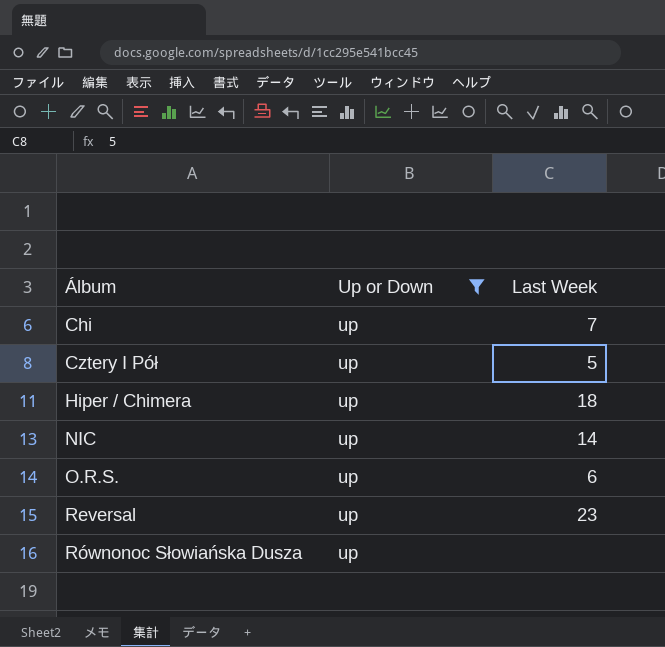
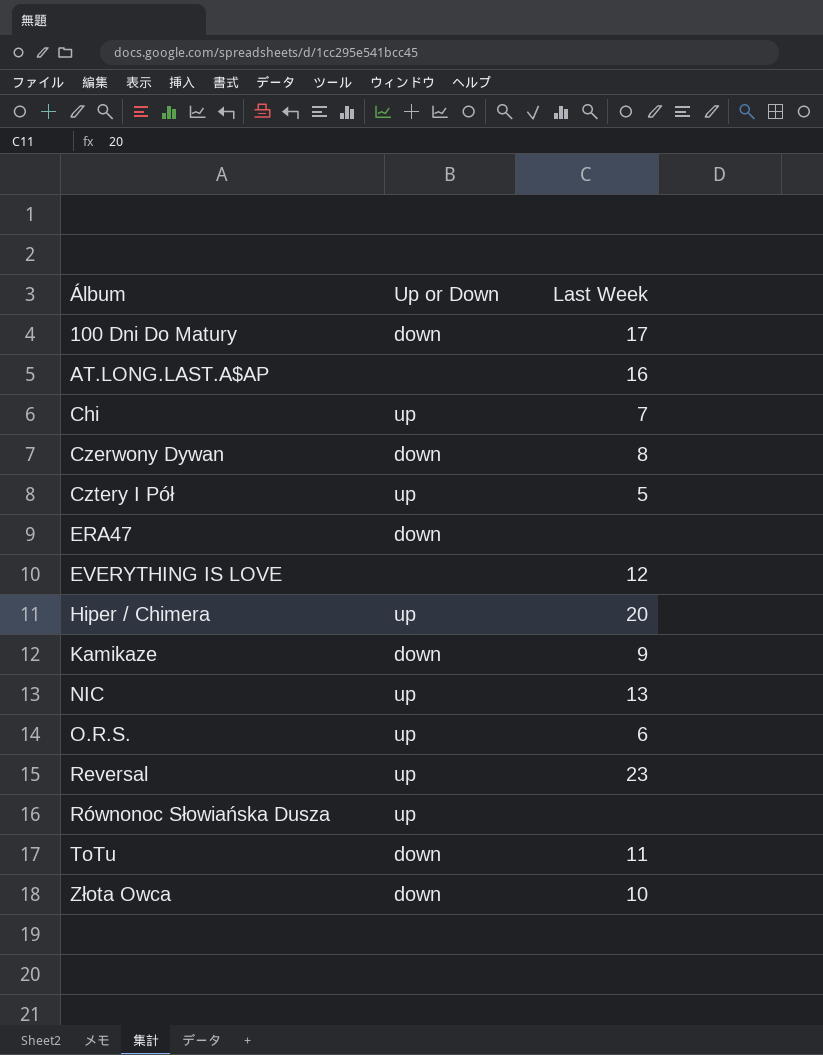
filter: Up or Down = up -> none
Hiper / Chimera | Last Week: 18 -> 20
NIC | Last Week: 14 -> 13

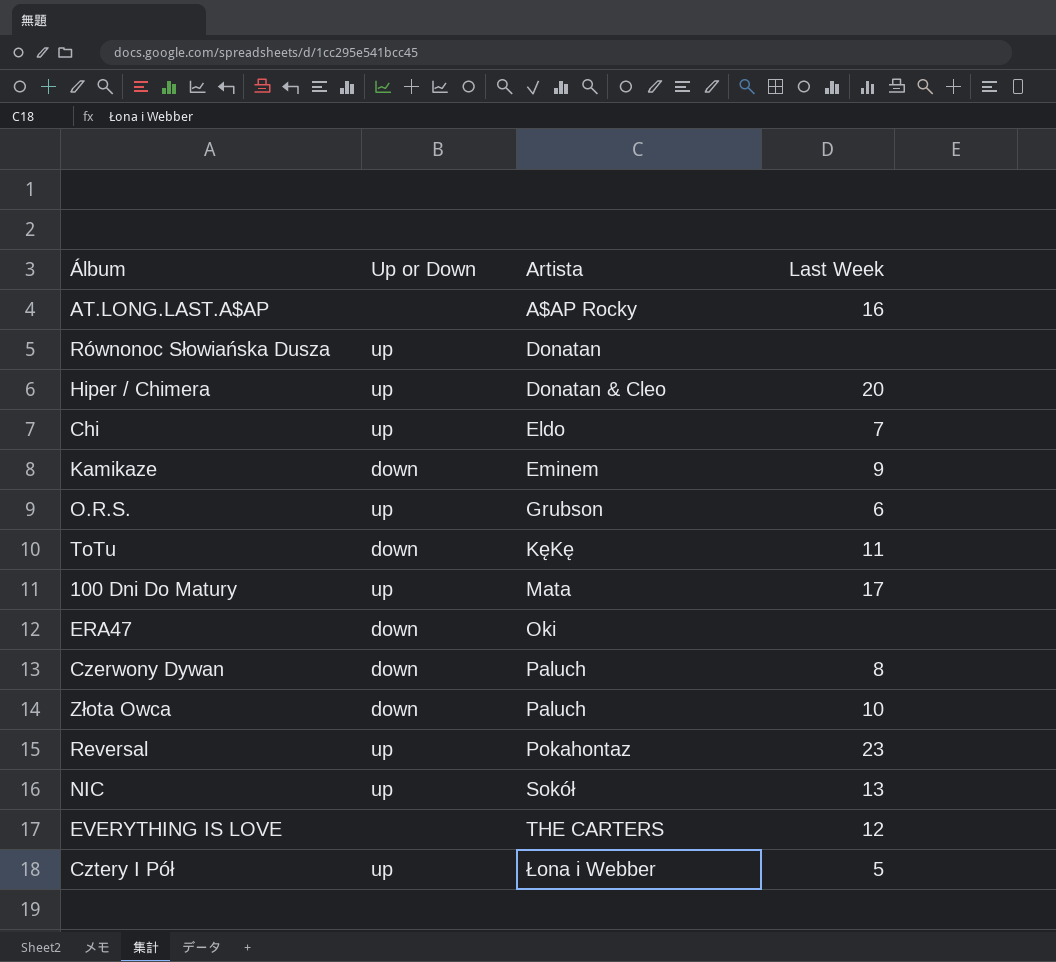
row order: Álbum ascending -> Artista ascending
column Artista | position: none -> 3
100 Dni Do Matury | Up or Down: down -> up

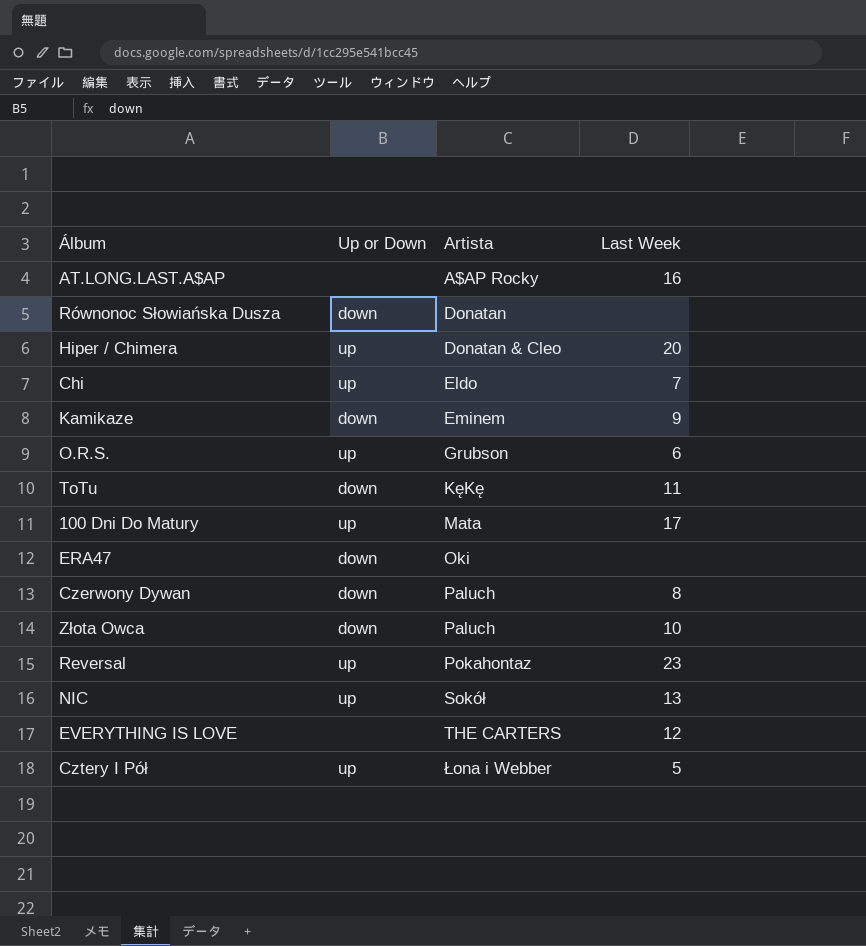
Równonoc Słowiańska Dusza | Up or Down: up -> down

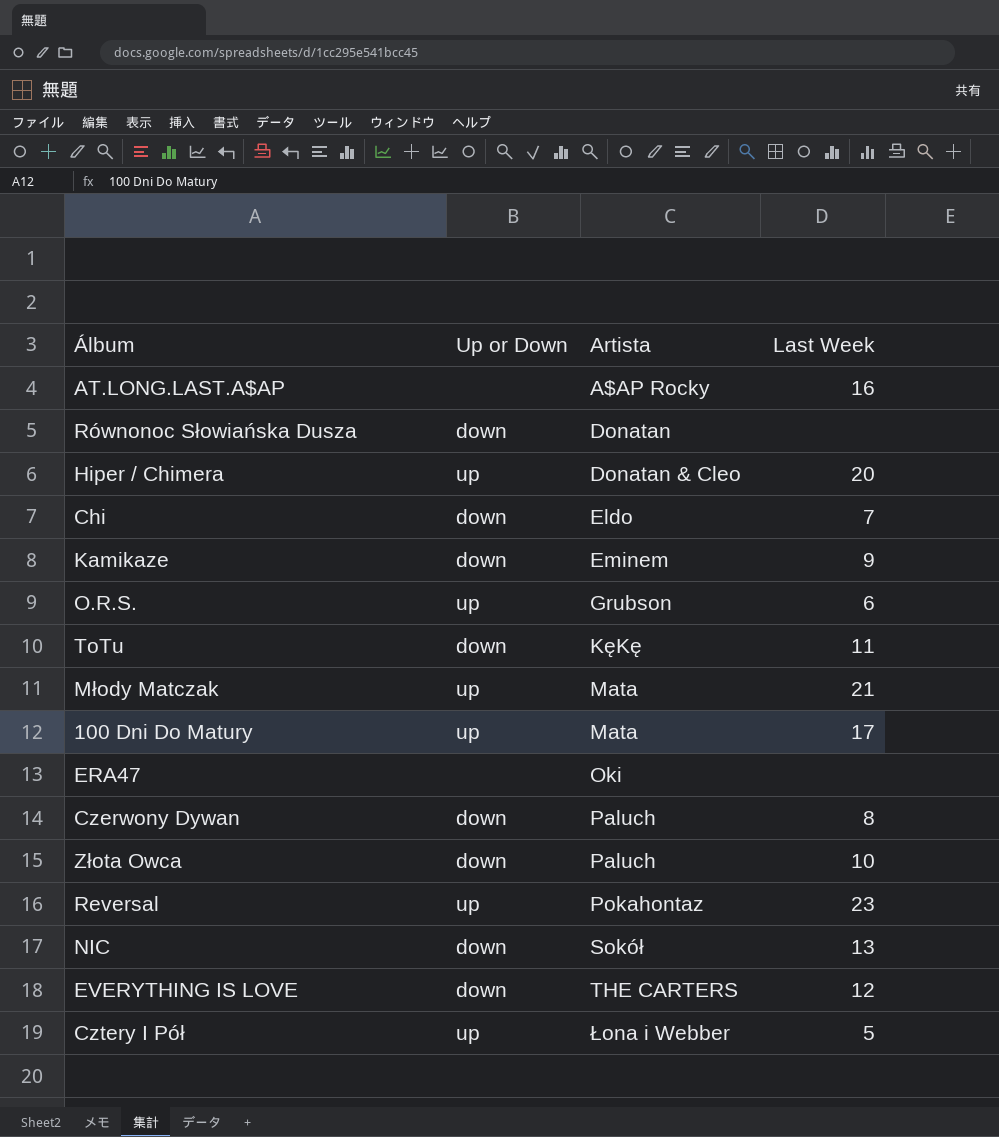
Chi | Up or Down: up -> down
row Młody Matczak: none -> up | Mata | 21
ERA47 | Up or Down: down -> none
NIC | Up or Down: up -> down
EVERYTHING IS LOVE | Up or Down: none -> down

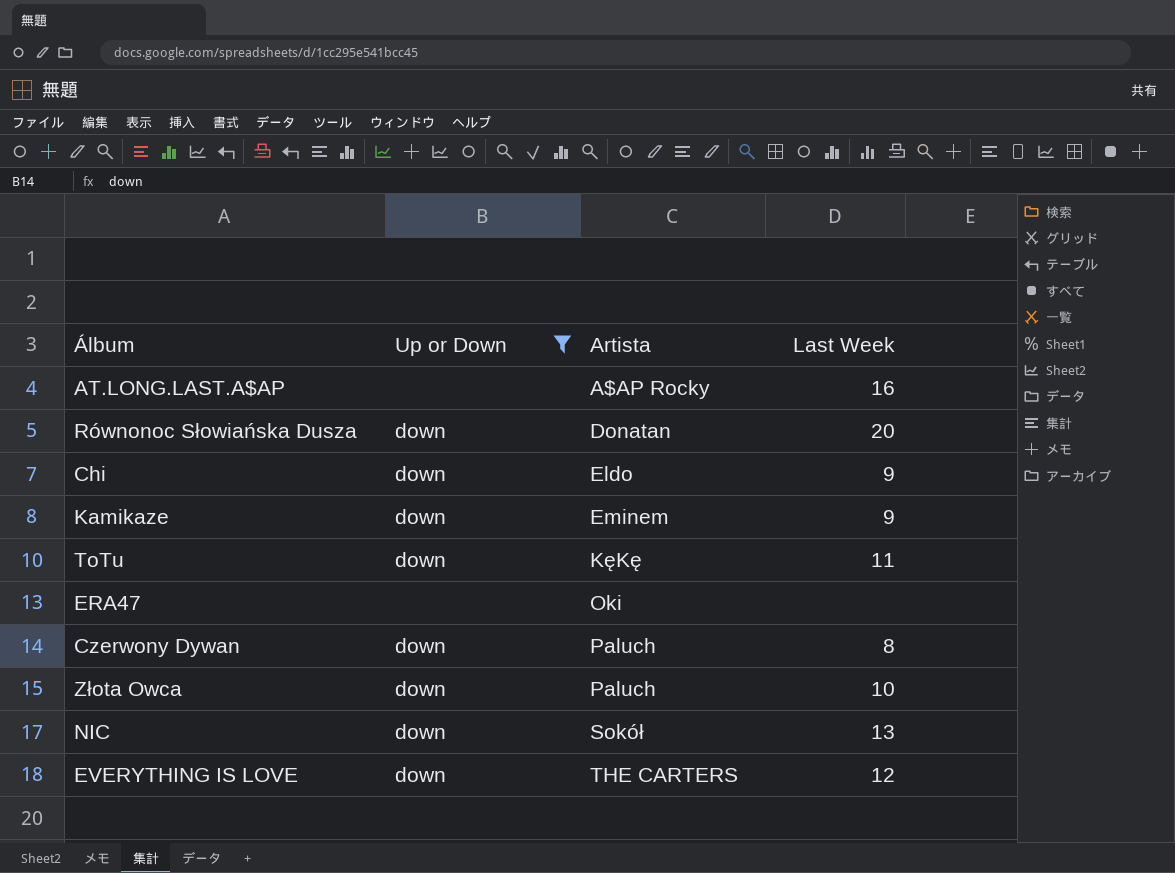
filter: none -> Up or Down != up
Równonoc Słowiańska Dusza | Last Week: none -> 20
Chi | Last Week: 7 -> 9

